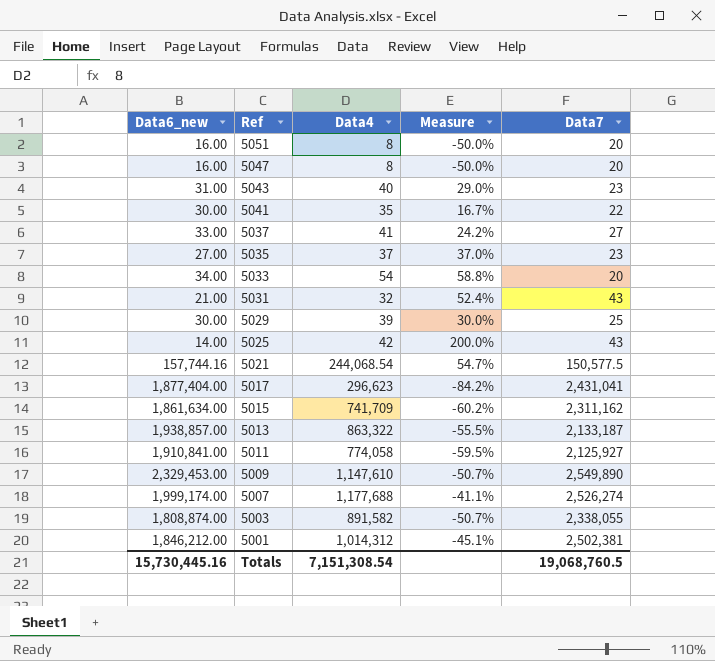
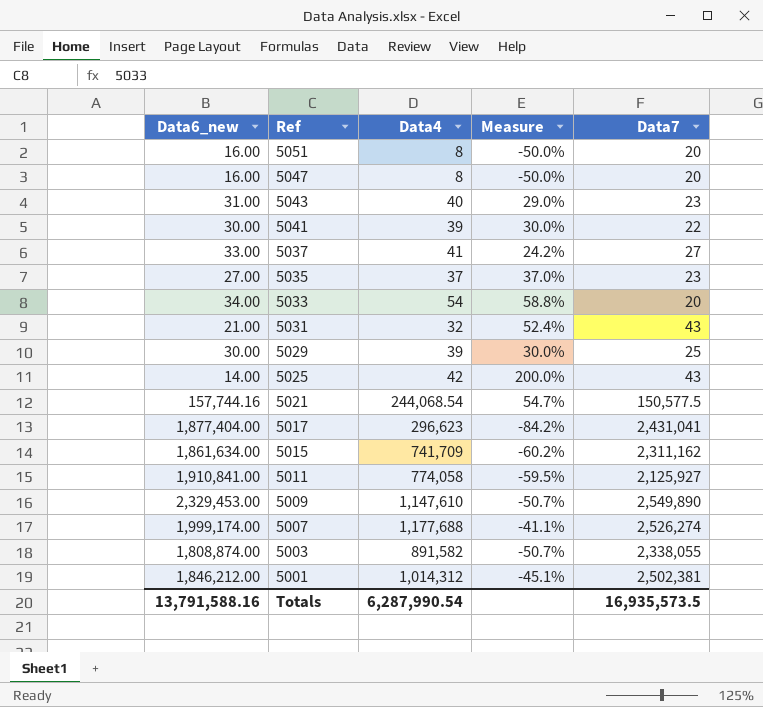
row 5013: 1,938,857.00 | 863,322 | -55.5% | 2,133,187 -> none
5041 | Data4: 35 -> 39
5041 | Measure: 16.7% -> 30.0%
Totals | Data6_new: 15,730,445.16 -> 13,791,588.16
Totals | Data4: 7,151,308.54 -> 6,287,990.54
Totals | Data7: 19,068,760.5 -> 16,935,573.5

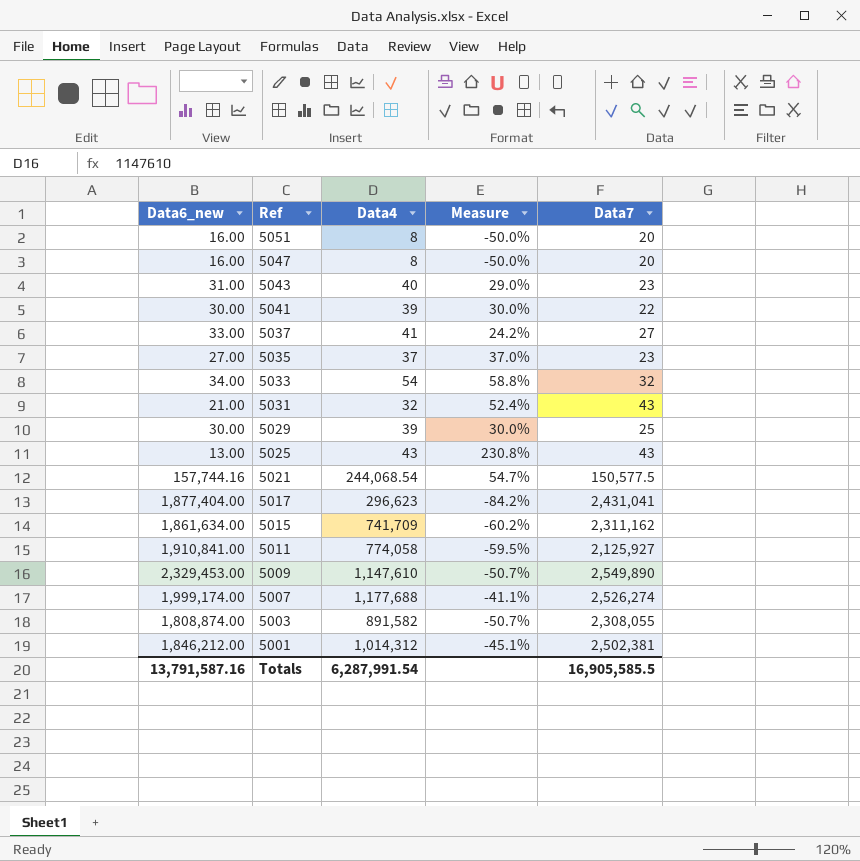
5033 | Data7: 20 -> 32
5025 | Data6_new: 14.00 -> 13.00
5025 | Data4: 42 -> 43
5025 | Measure: 200.0% -> 230.8%
5003 | Data7: 2,338,055 -> 2,308,055
Totals | Data6_new: 13,791,588.16 -> 13,791,587.16
Totals | Data4: 6,287,990.54 -> 6,287,991.54
Totals | Data7: 16,935,573.5 -> 16,905,585.5

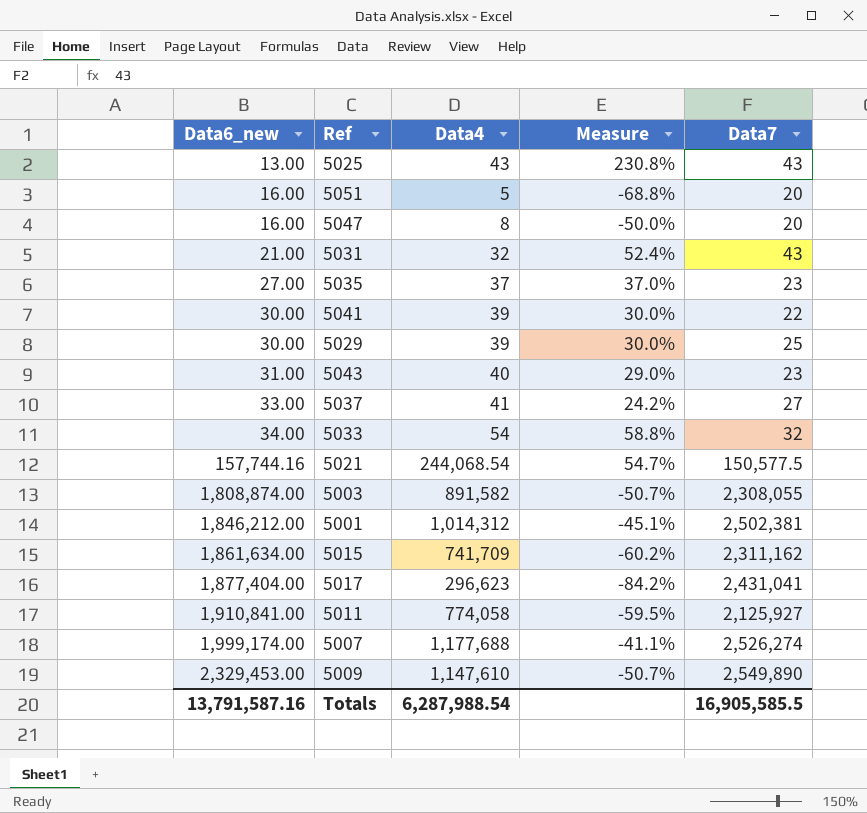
row order: Ref descending -> Data6_new ascending
5051 | Data4: 8 -> 5
5051 | Measure: -50.0% -> -68.8%
Totals | Data4: 6,287,991.54 -> 6,287,988.54

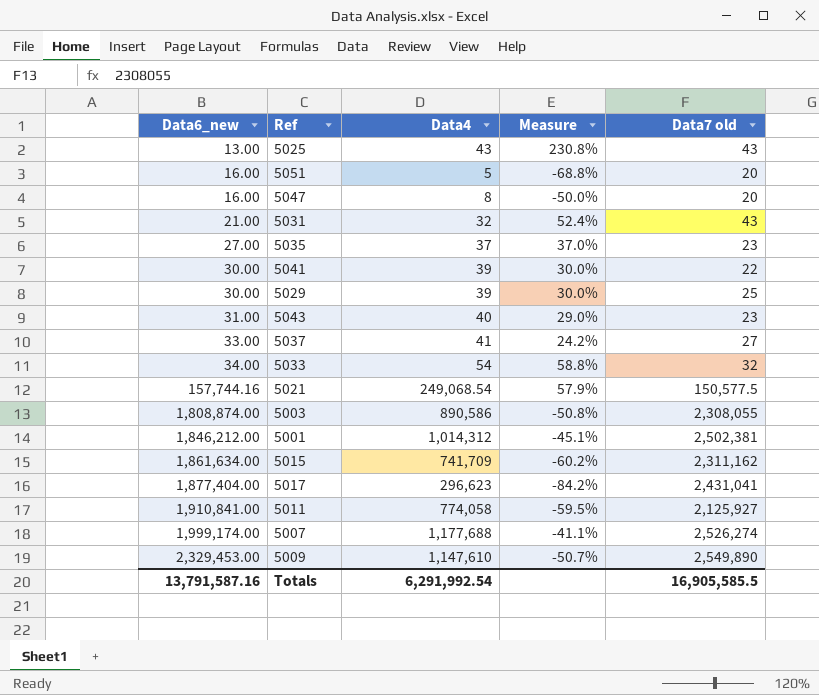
column name: Data7 -> Data7 old
5021 | Data4: 244,068.54 -> 249,068.54
5021 | Measure: 54.7% -> 57.9%
5003 | Data4: 891,582 -> 890,586
5003 | Measure: -50.7% -> -50.8%
Totals | Data4: 6,287,988.54 -> 6,291,992.54

